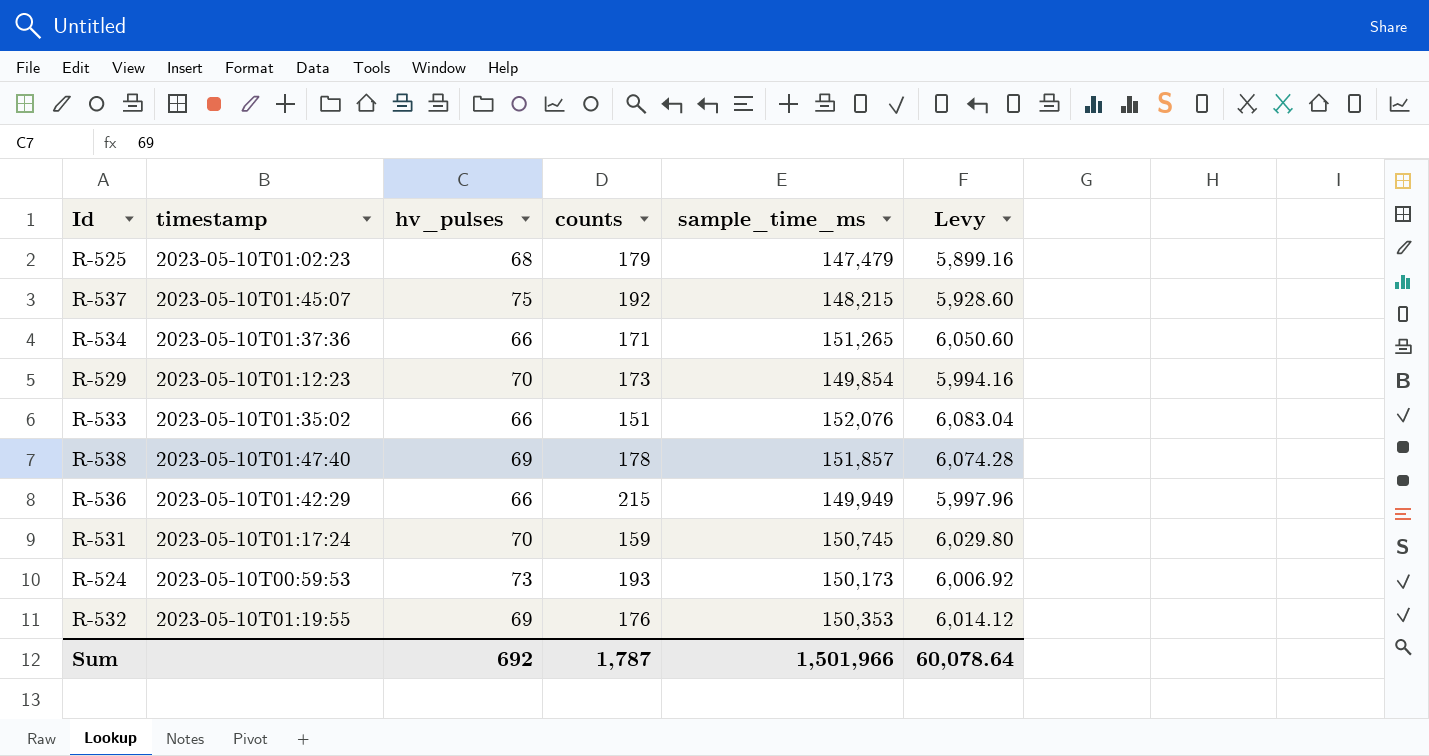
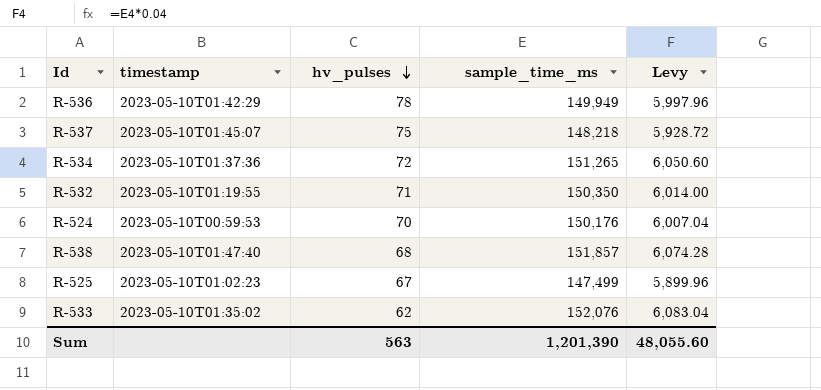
row order: none -> hv_pulses descending
column counts | position: 4 -> none
row R-529: 2023-05-10T01:12:23 | 70 | 173 | 149,854 | 5,994.16 -> none
row R-531: 2023-05-10T01:17:24 | 70 | 159 | 150,745 | 6,029.80 -> none
R-536 | hv_pulses: 66 -> 78
R-537 | sample_time_ms: 148,215 -> 148,218
R-537 | Levy: 5,928.60 -> 5,928.72
R-534 | hv_pulses: 66 -> 72
R-532 | hv_pulses: 69 -> 71
R-532 | sample_time_ms: 150,353 -> 150,350
R-532 | Levy: 6,014.12 -> 6,014.00
R-524 | hv_pulses: 73 -> 70
R-524 | sample_time_ms: 150,173 -> 150,176
R-524 | Levy: 6,006.92 -> 6,007.04
R-538 | hv_pulses: 69 -> 68
R-525 | hv_pulses: 68 -> 67
R-525 | sample_time_ms: 147,479 -> 147,499
R-525 | Levy: 5,899.16 -> 5,899.96
R-533 | hv_pulses: 66 -> 62
Sum | hv_pulses: 692 -> 563
Sum | sample_time_ms: 1,501,966 -> 1,201,390
Sum | Levy: 60,078.64 -> 48,055.60

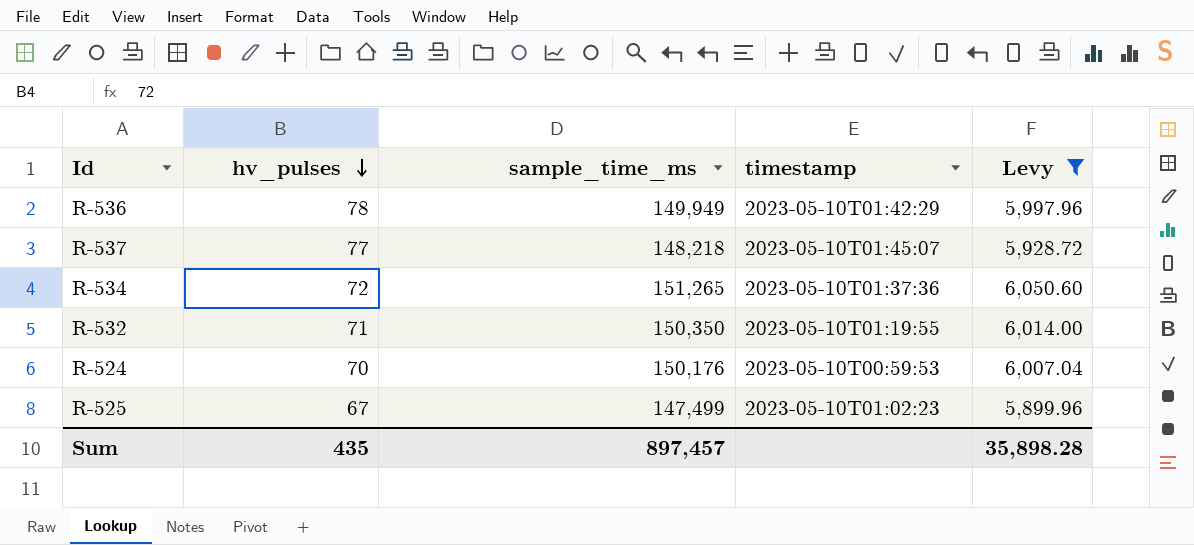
filter: none -> Levy <= 6,050.60
column timestamp | position: 2 -> 4
R-537 | hv_pulses: 75 -> 77
Sum | hv_pulses: 563 -> 435
Sum | sample_time_ms: 1,201,390 -> 897,457
Sum | Levy: 48,055.60 -> 35,898.28

